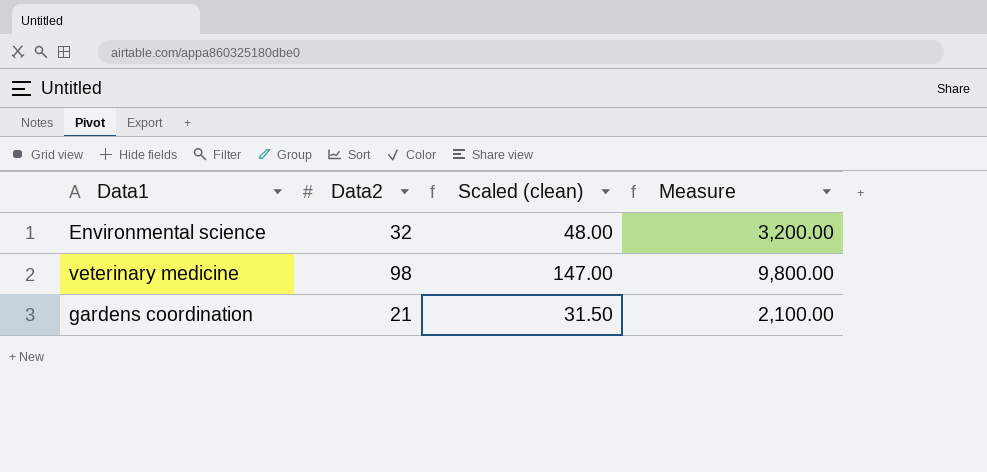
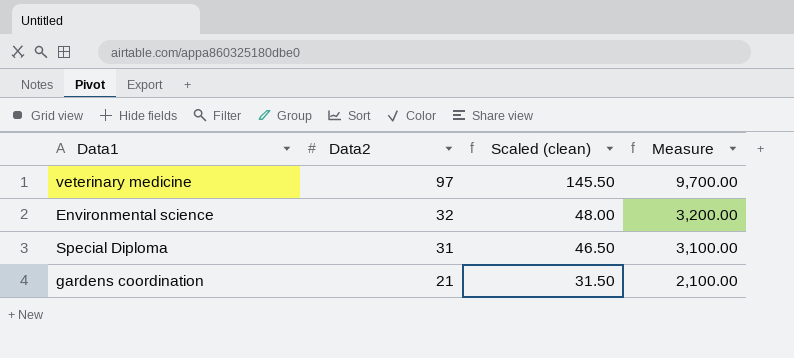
row order: none -> Data2 descending
veterinary medicine | Data2: 98 -> 97
veterinary medicine | Scaled (clean): 147.00 -> 145.50
veterinary medicine | Measure: 9,800.00 -> 9,700.00
row Special Diploma: none -> 31 | 46.50 | 3,100.00

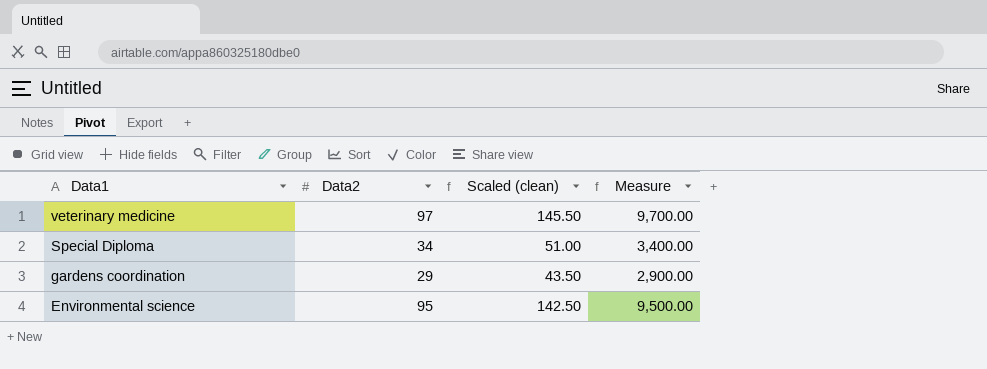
row order: Data2 descending -> Data1 descending
Special Diploma | Data2: 31 -> 34
Special Diploma | Scaled (clean): 46.50 -> 51.00
Special Diploma | Measure: 3,100.00 -> 3,400.00
gardens coordination | Data2: 21 -> 29
gardens coordination | Scaled (clean): 31.50 -> 43.50
gardens coordination | Measure: 2,100.00 -> 2,900.00
Environmental science | Data2: 32 -> 95
Environmental science | Scaled (clean): 48.00 -> 142.50
Environmental science | Measure: 3,200.00 -> 9,500.00

